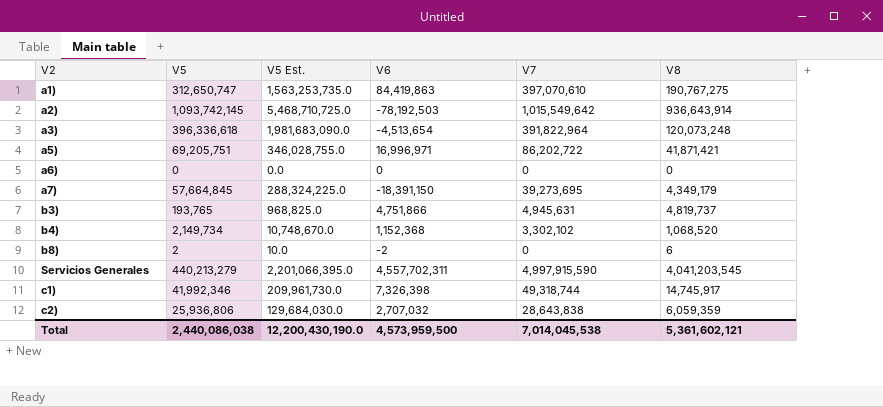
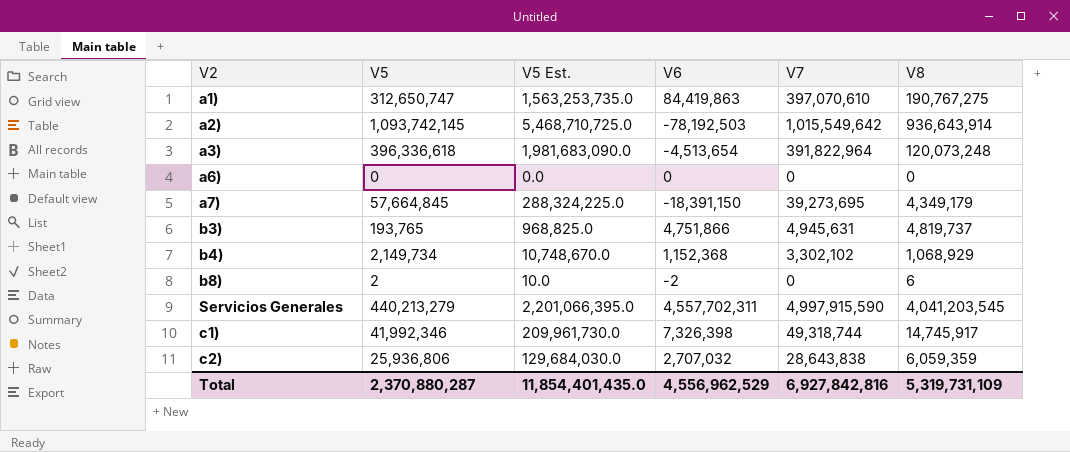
row a5): 69,205,751 | 346,028,755.0 | 16,996,971 | 86,202,722 | 41,871,421 -> none
b4) | V8: 1,068,520 -> 1,068,929
Total | V5: 2,440,086,038 -> 2,370,880,287
Total | V5 Est.: 12,200,430,190.0 -> 11,854,401,435.0
Total | V6: 4,573,959,500 -> 4,556,962,529
Total | V7: 7,014,045,538 -> 6,927,842,816
Total | V8: 5,361,602,121 -> 5,319,731,109

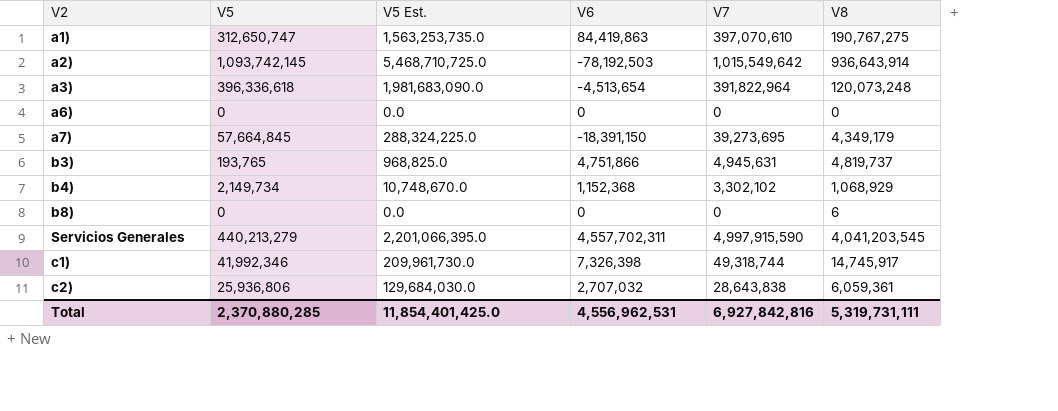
b8) | V5: 2 -> 0
b8) | V5 Est.: 10.0 -> 0.0
b8) | V6: -2 -> 0
c2) | V8: 6,059,359 -> 6,059,361
Total | V5: 2,370,880,287 -> 2,370,880,285
Total | V5 Est.: 11,854,401,435.0 -> 11,854,401,425.0
Total | V6: 4,556,962,529 -> 4,556,962,531
Total | V8: 5,319,731,109 -> 5,319,731,111

